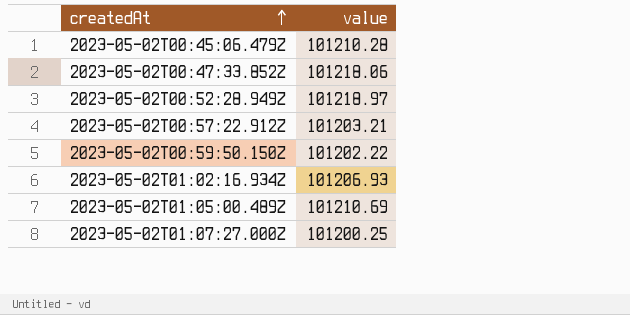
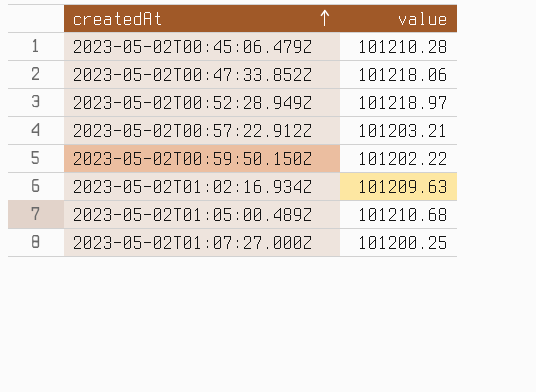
2023-05-02T01:02:16.934Z | value: 101206.93 -> 101209.63
2023-05-02T01:05:00.489Z | value: 101210.69 -> 101210.68

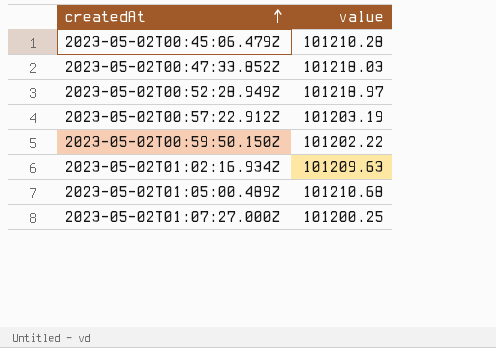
2023-05-02T00:47:33.852Z | value: 101218.06 -> 101218.03
2023-05-02T00:57:22.912Z | value: 101203.21 -> 101203.19

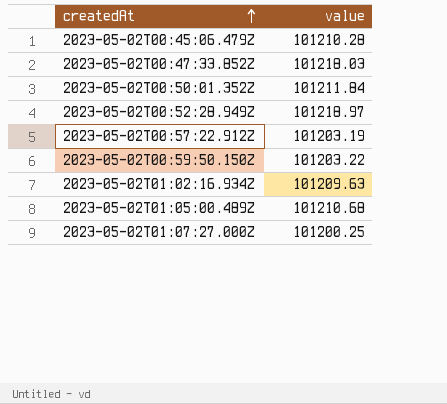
row 2023-05-02T00:50:01.352Z: none -> 101211.84
2023-05-02T00:59:50.150Z | value: 101202.22 -> 101203.22

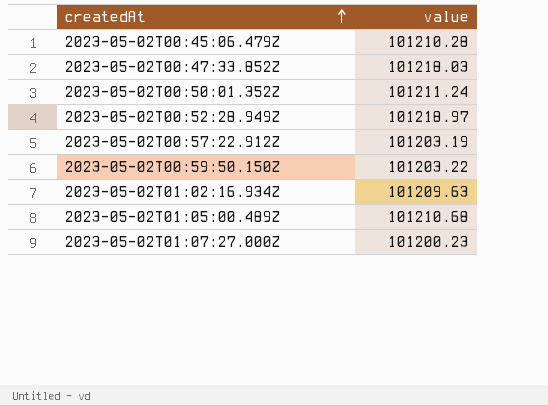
2023-05-02T00:50:01.352Z | value: 101211.84 -> 101211.24
2023-05-02T01:07:27.000Z | value: 101200.25 -> 101200.23

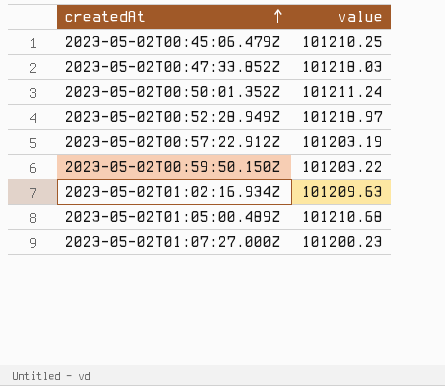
2023-05-02T00:45:06.479Z | value: 101210.28 -> 101210.25

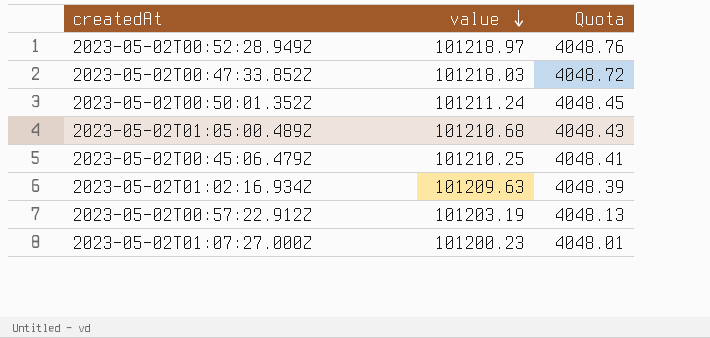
row order: createdAt ascending -> value descending
column Quota | formula: none -> [value] * 0.04
row 2023-05-02T00:59:50.150Z: 101203.22 -> none

